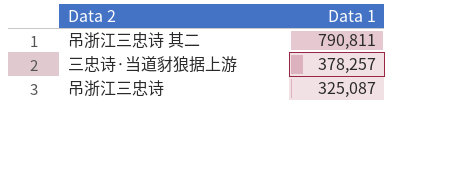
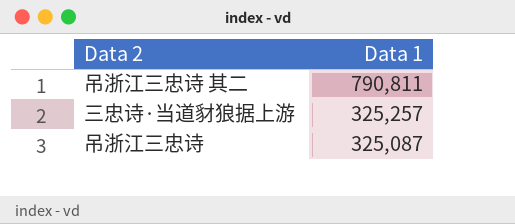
三忠诗·当道豺狼据上游 | Data 1: 378,257 -> 325,257

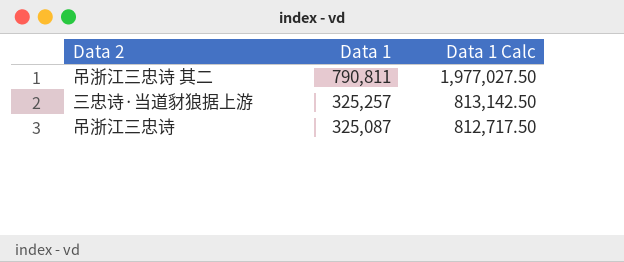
column Data 1 Calc | formula: none -> [Data 1] * 2.5

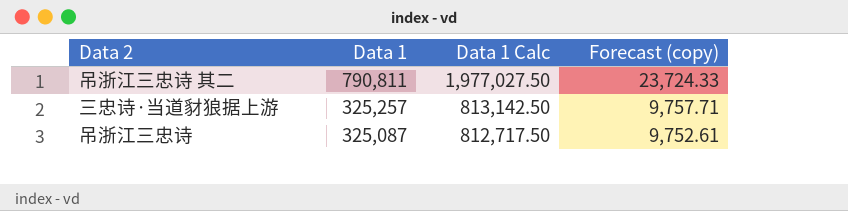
column Forecast (copy) | formula: none -> [Data 1] * 0.03

